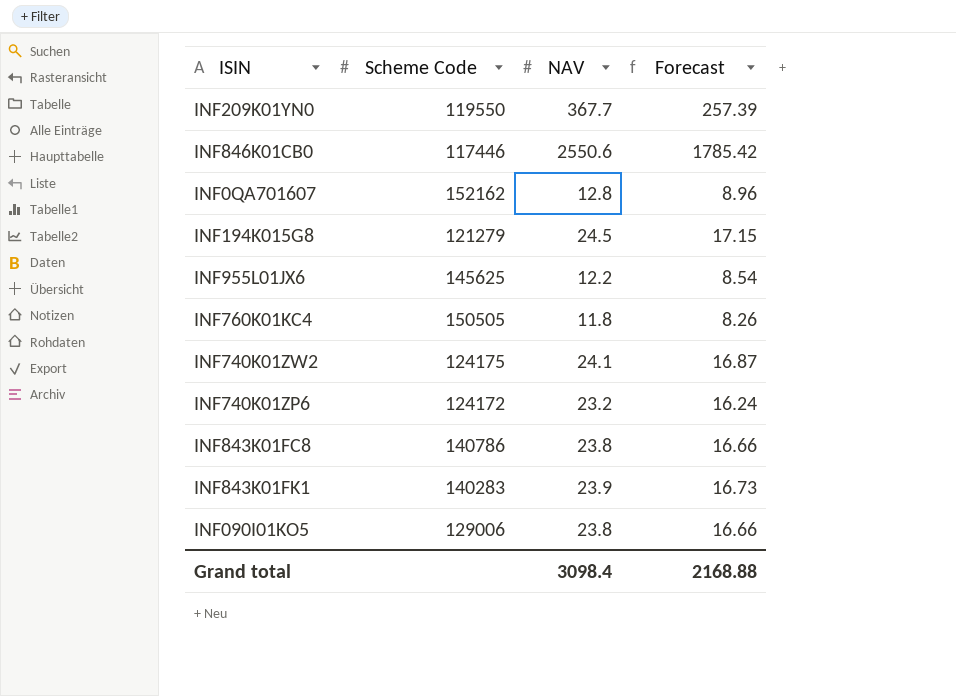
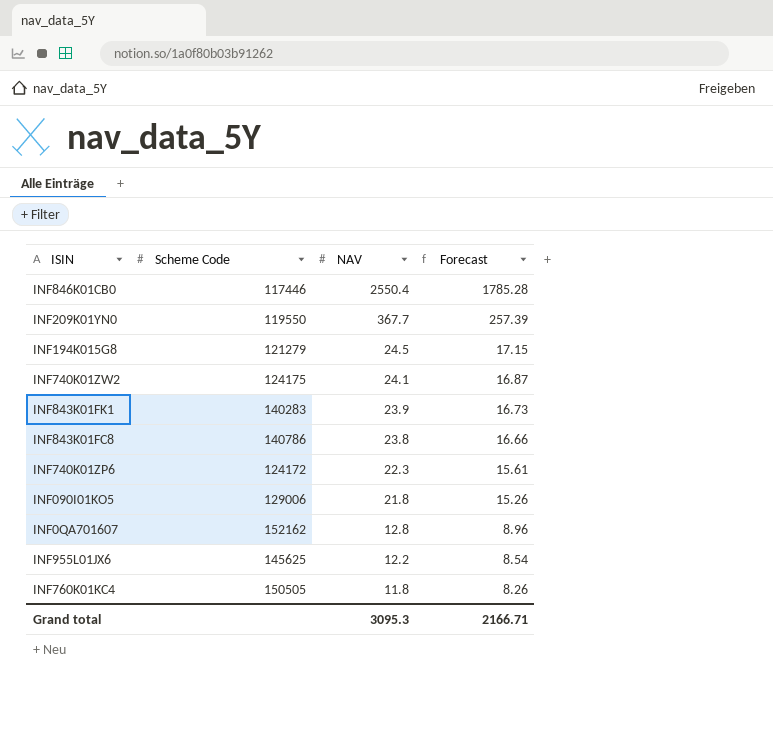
row order: none -> NAV descending
INF846K01CB0 | NAV: 2550.6 -> 2550.4
INF846K01CB0 | Forecast: 1785.42 -> 1785.28
INF740K01ZP6 | NAV: 23.2 -> 22.3
INF740K01ZP6 | Forecast: 16.24 -> 15.61
INF090I01KO5 | NAV: 23.8 -> 21.8
INF090I01KO5 | Forecast: 16.66 -> 15.26
Grand total | NAV: 3098.4 -> 3095.3
Grand total | Forecast: 2168.88 -> 2166.71

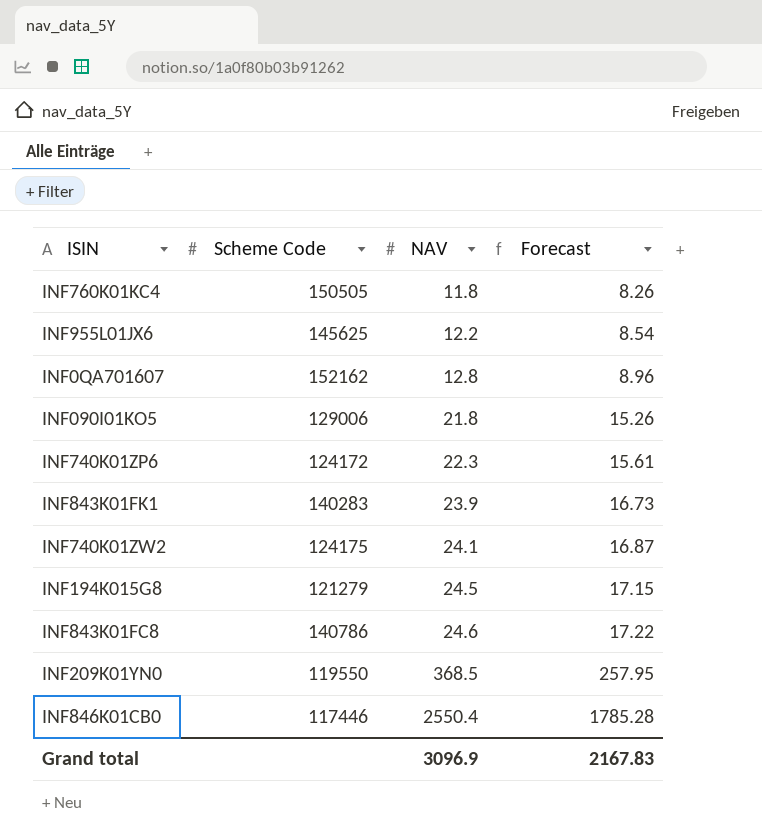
row order: NAV descending -> NAV ascending
INF843K01FC8 | NAV: 23.8 -> 24.6
INF843K01FC8 | Forecast: 16.66 -> 17.22
INF209K01YN0 | NAV: 367.7 -> 368.5
INF209K01YN0 | Forecast: 257.39 -> 257.95
Grand total | NAV: 3095.3 -> 3096.9
Grand total | Forecast: 2166.71 -> 2167.83

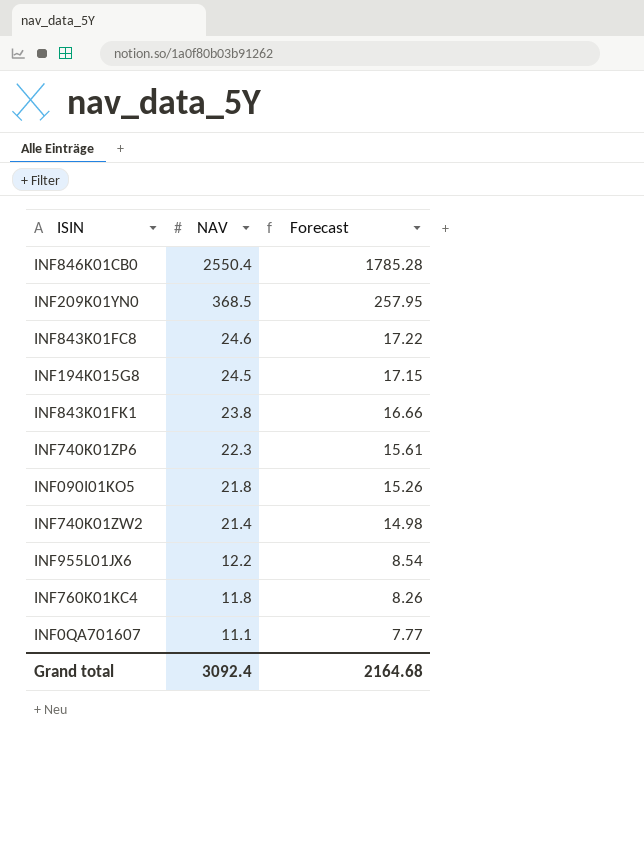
row order: NAV ascending -> NAV descending
column Scheme Code | position: 2 -> none
INF843K01FK1 | NAV: 23.9 -> 23.8
INF843K01FK1 | Forecast: 16.73 -> 16.66
INF740K01ZW2 | NAV: 24.1 -> 21.4
INF740K01ZW2 | Forecast: 16.87 -> 14.98
INF0QA701607 | NAV: 12.8 -> 11.1
INF0QA701607 | Forecast: 8.96 -> 7.77
Grand total | NAV: 3096.9 -> 3092.4
Grand total | Forecast: 2167.83 -> 2164.68

